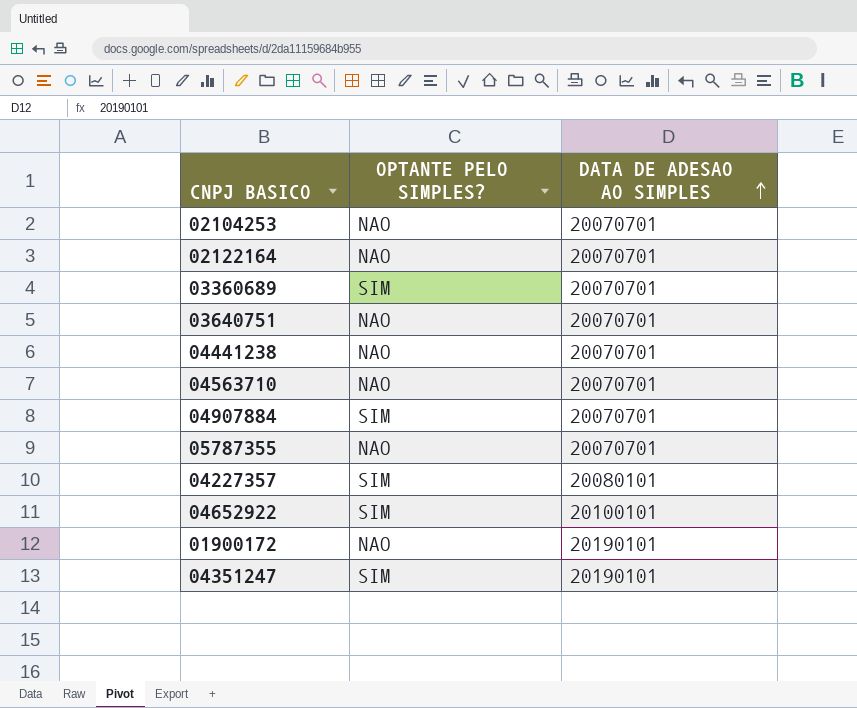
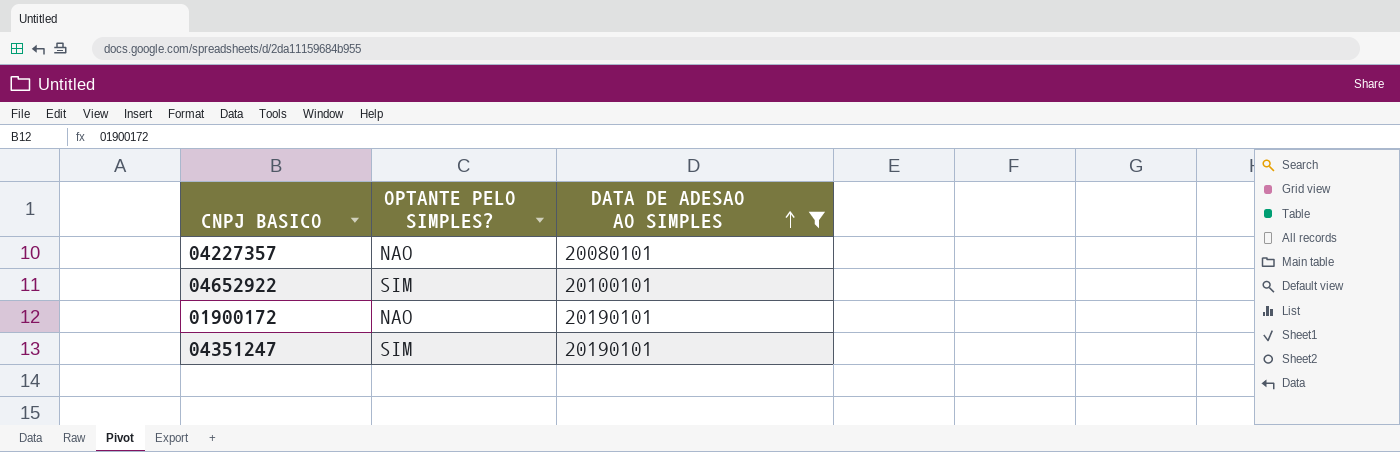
filter: none -> DATA DE ADESAO AO SIMPLES != 20070701
04227357 | OPTANTE PELO SIMPLES?: SIM -> NAO

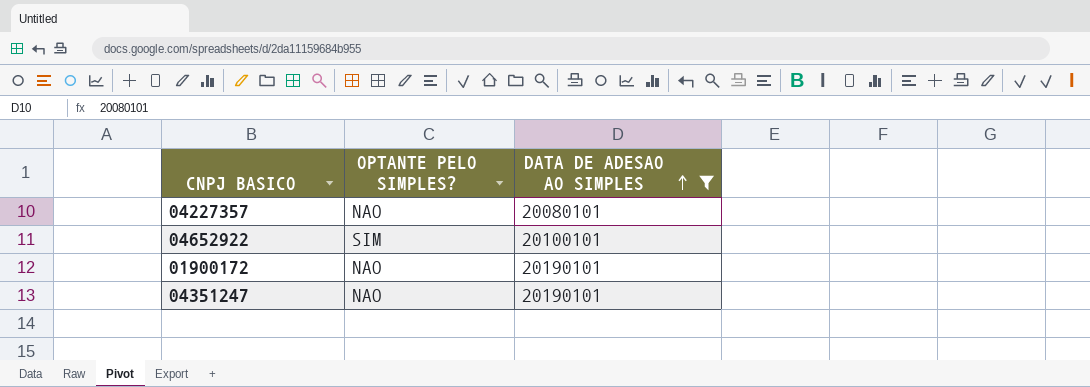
04351247 | OPTANTE PELO SIMPLES?: SIM -> NAO

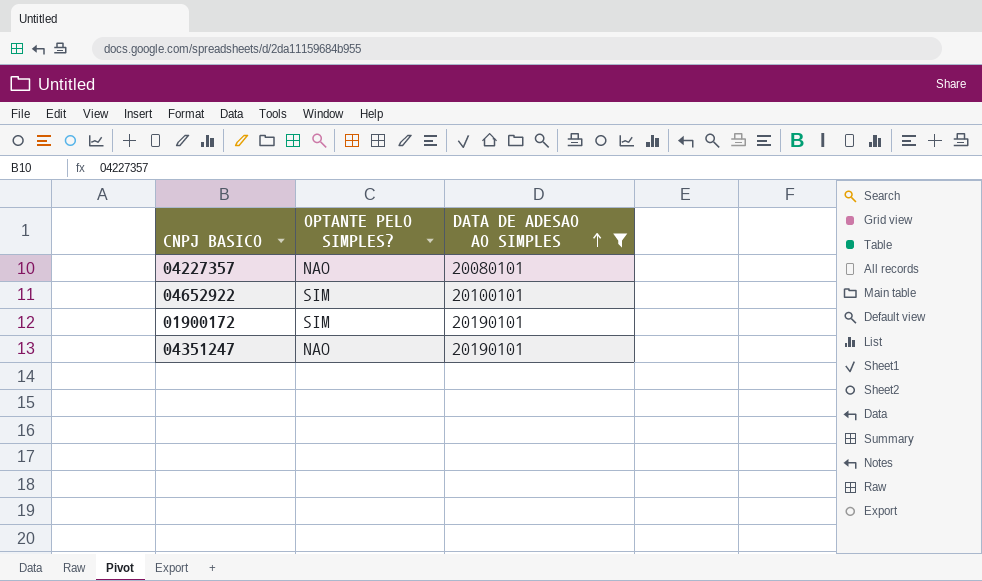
01900172 | OPTANTE PELO SIMPLES?: NAO -> SIM

